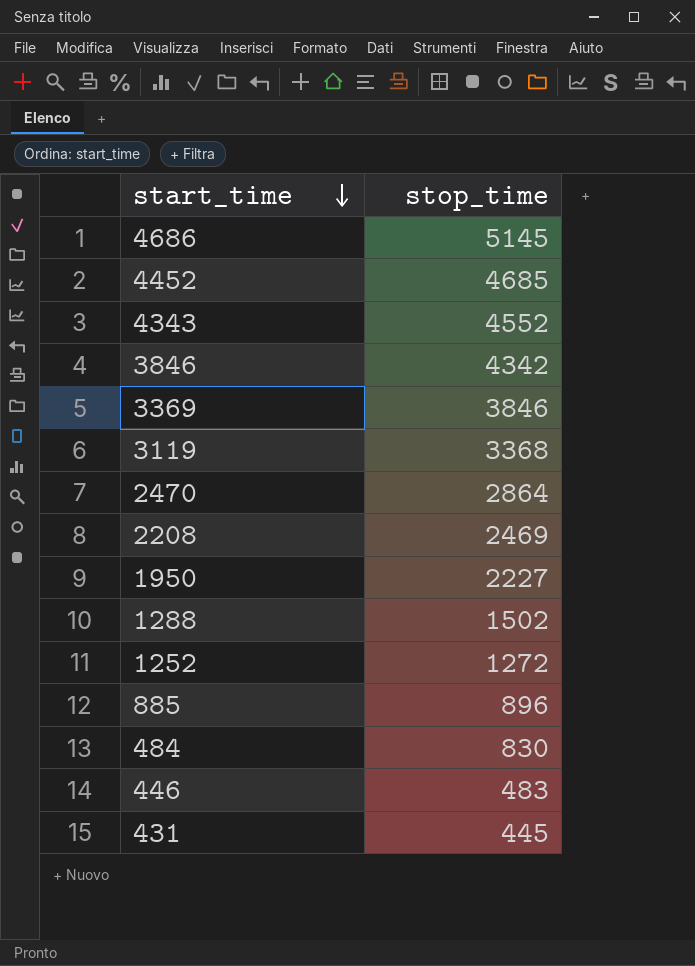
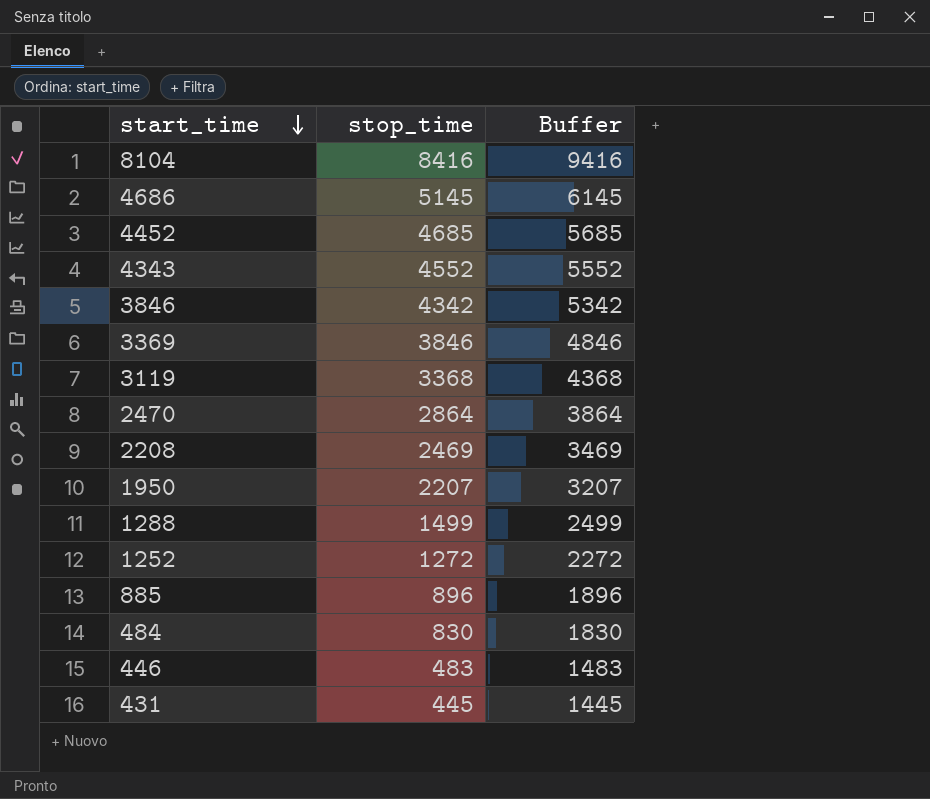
column Buffer | formula: none -> [stop_time] + 1000
row 8104: none -> 8416 | 9416
1950 | stop_time: 2227 -> 2207
1288 | stop_time: 1502 -> 1499

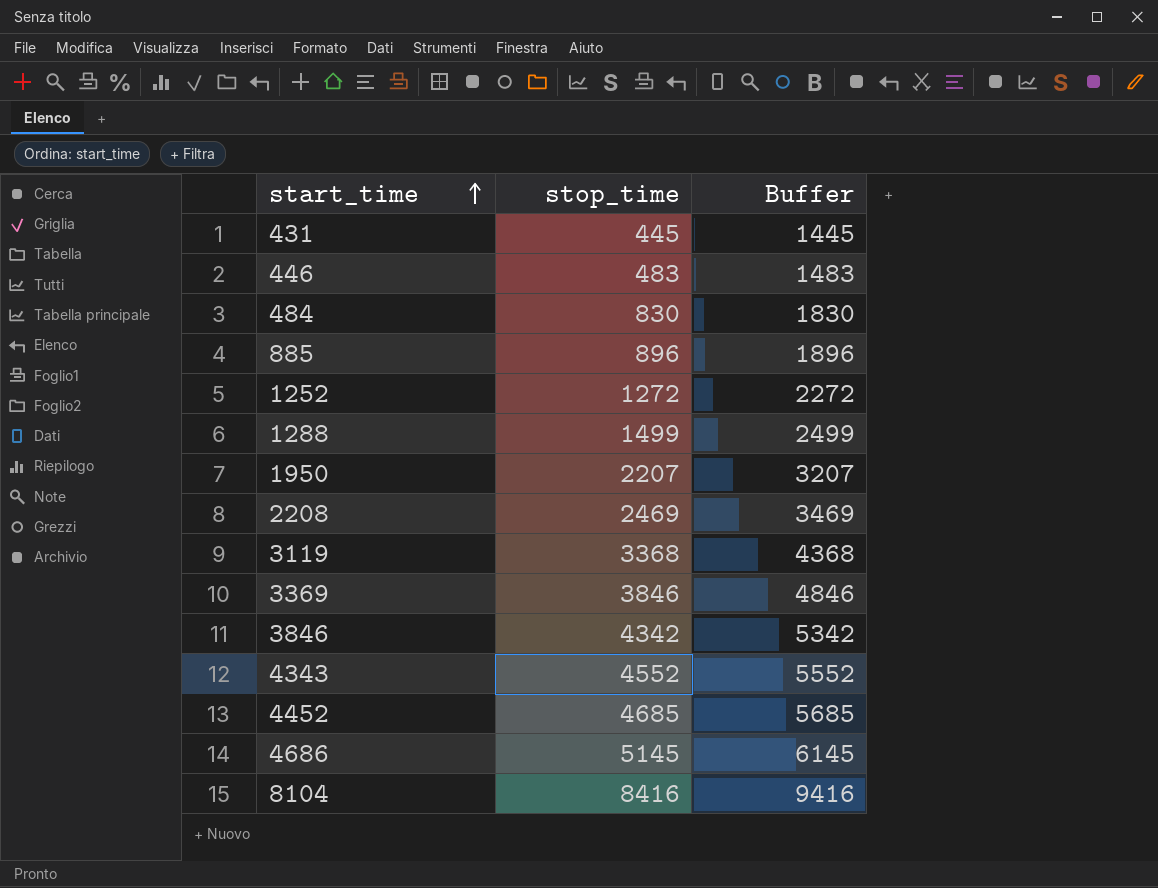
row order: start_time descending -> start_time ascending
row 2470: 2864 | 3864 -> none

